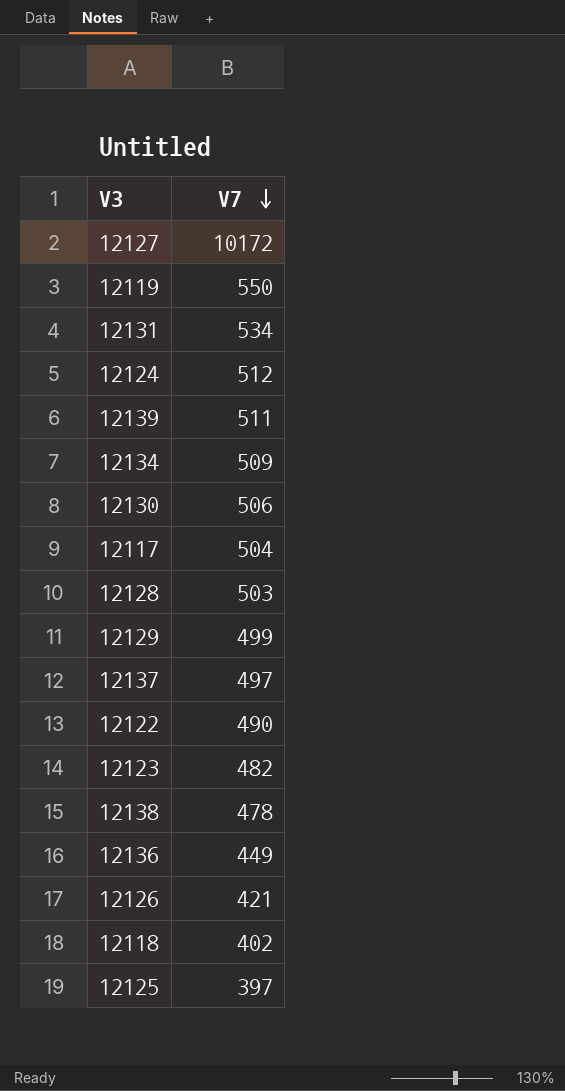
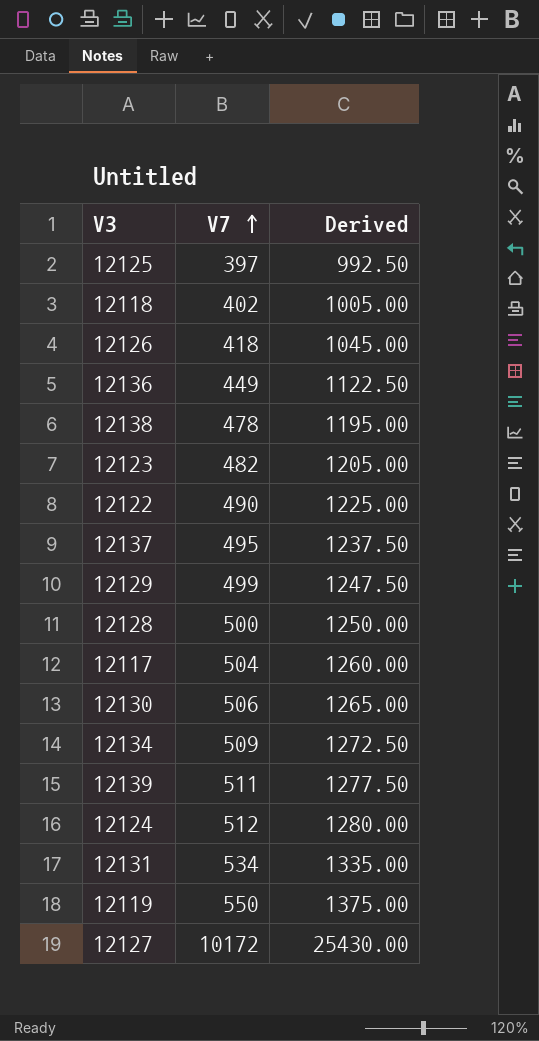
row order: V7 descending -> V7 ascending
column Derived | formula: none -> [V7] * 2.5
12126 | V7: 421 -> 418
12137 | V7: 497 -> 495
12128 | V7: 503 -> 500

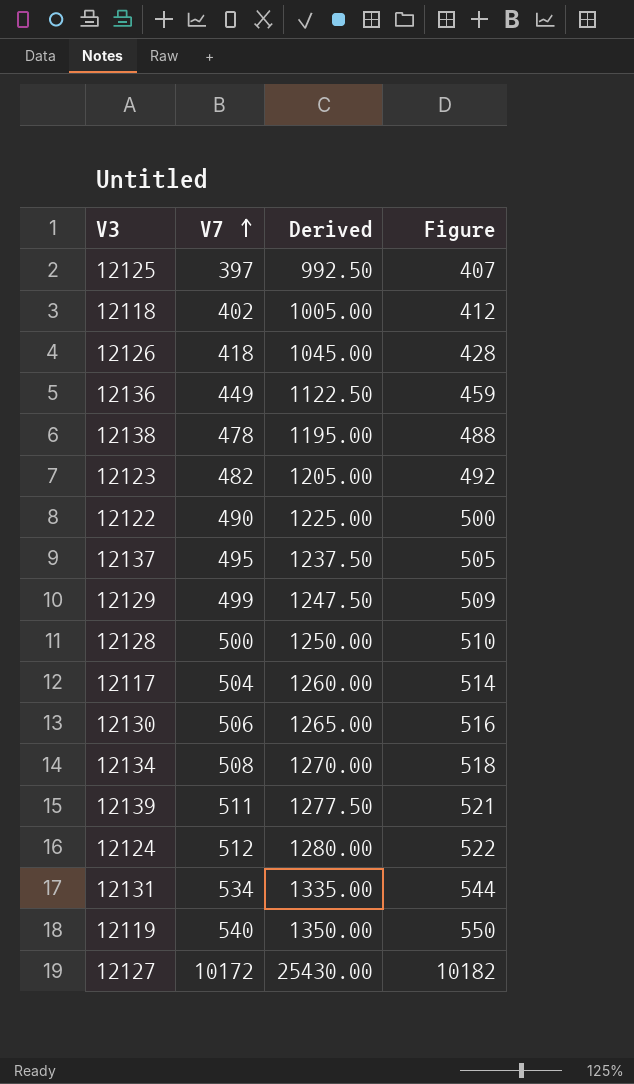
column Figure | formula: none -> [V7] + 10
12134 | V7: 509 -> 508
12134 | Derived: 1272.50 -> 1270.00
12119 | V7: 550 -> 540
12119 | Derived: 1375.00 -> 1350.00

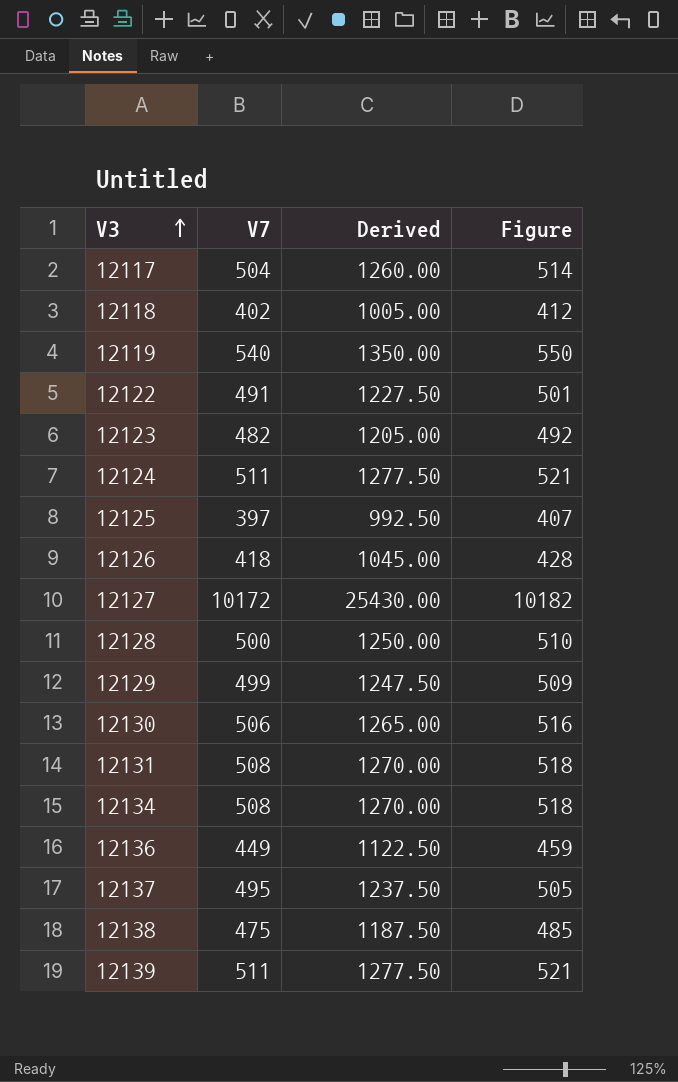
row order: V7 ascending -> V3 ascending
12122 | V7: 490 -> 491
12122 | Derived: 1225.00 -> 1227.50
12122 | Figure: 500 -> 501
12124 | V7: 512 -> 511
12124 | Derived: 1280.00 -> 1277.50
12124 | Figure: 522 -> 521
12131 | V7: 534 -> 508
12131 | Derived: 1335.00 -> 1270.00
12131 | Figure: 544 -> 518
12138 | V7: 478 -> 475
12138 | Derived: 1195.00 -> 1187.50
12138 | Figure: 488 -> 485

